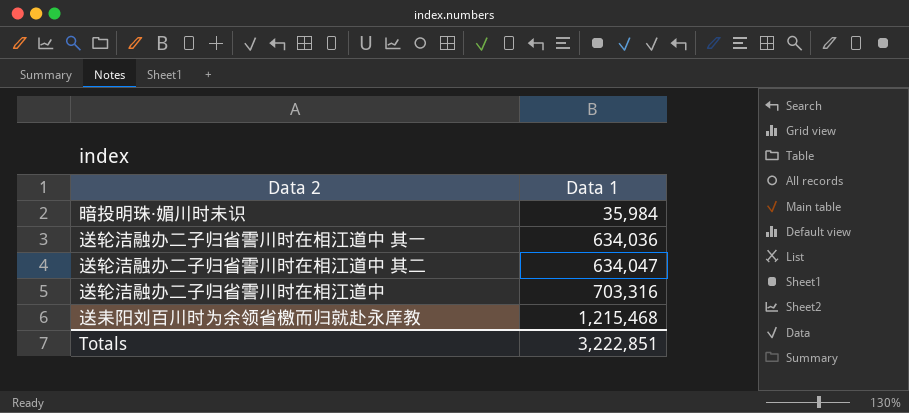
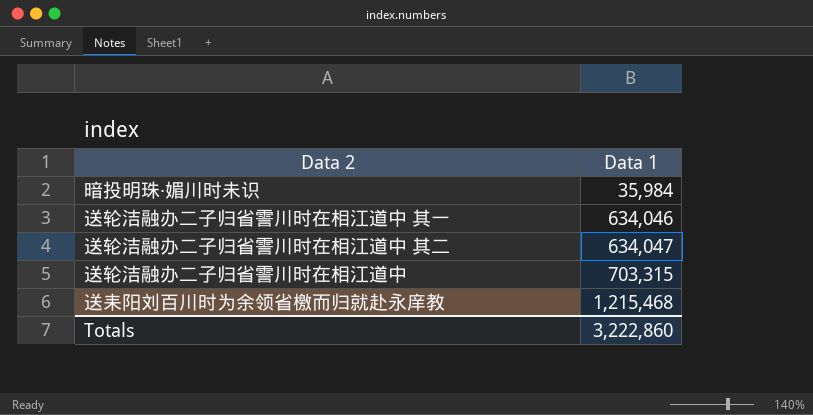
送轮洁融办二子归省霅川时在相江道中 其一 | Data 1: 634,036 -> 634,046
送轮洁融办二子归省霅川时在相江道中 | Data 1: 703,316 -> 703,315
Totals | Data 1: 3,222,851 -> 3,222,860

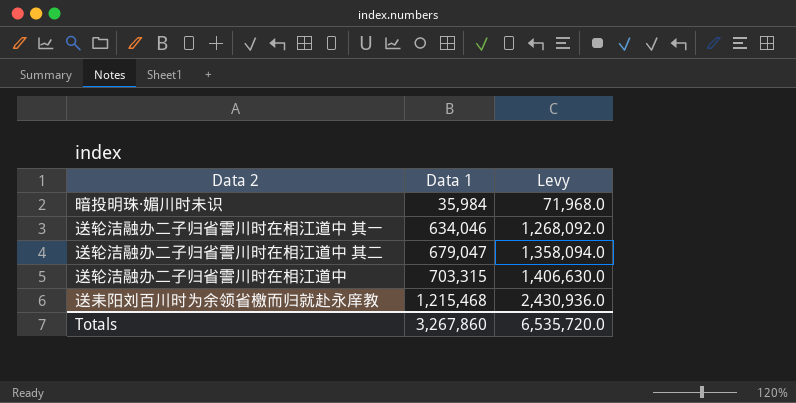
column Levy | formula: none -> [Data 1] * 2
送轮洁融办二子归省霅川时在相江道中 其二 | Data 1: 634,047 -> 679,047
Totals | Data 1: 3,222,860 -> 3,267,860

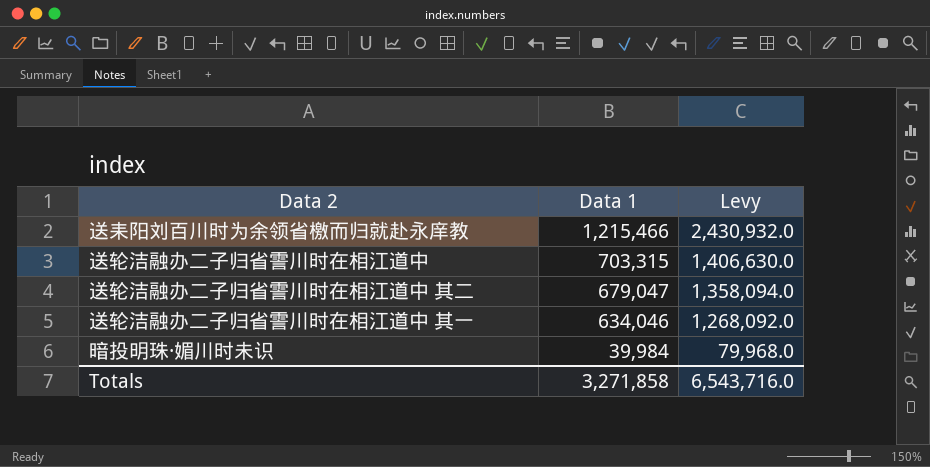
row order: Data 1 ascending -> Data 1 descending
送耒阳刘百川时为余领省檄而归就赴永庠教 | Data 1: 1,215,468 -> 1,215,466
送耒阳刘百川时为余领省檄而归就赴永庠教 | Levy: 2,430,936.0 -> 2,430,932.0
暗投明珠·媚川时未识 | Data 1: 35,984 -> 39,984
暗投明珠·媚川时未识 | Levy: 71,968.0 -> 79,968.0
Totals | Data 1: 3,267,860 -> 3,271,858
Totals | Levy: 6,535,720.0 -> 6,543,716.0

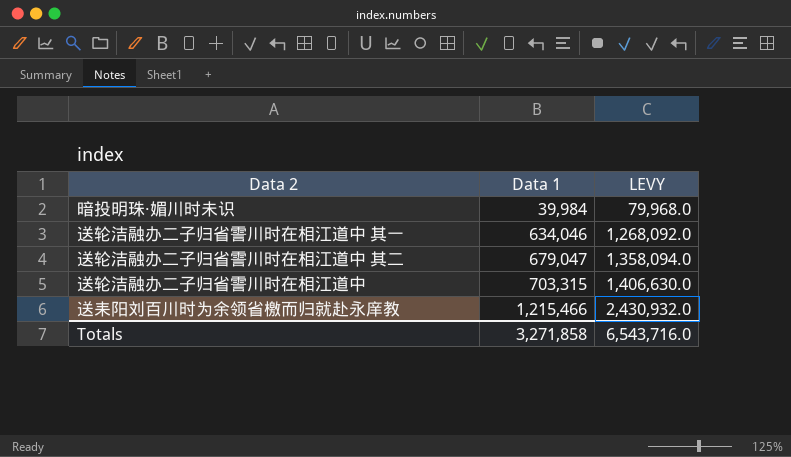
row order: Data 1 descending -> Data 1 ascending
column name: Levy -> LEVY

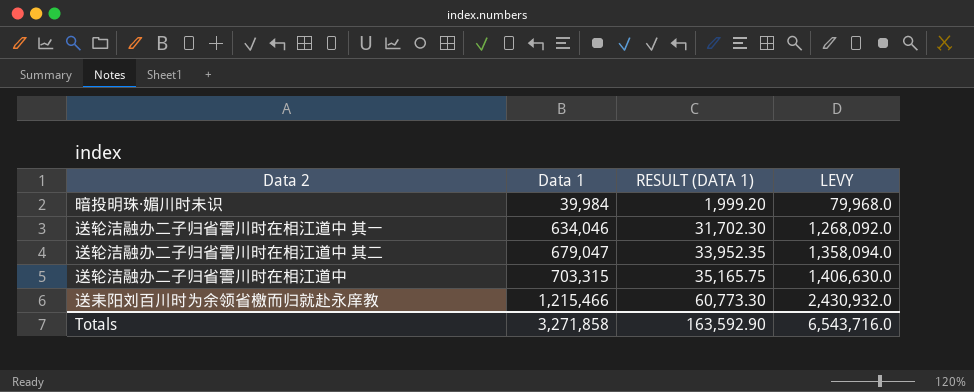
column RESULT (DATA 1) | formula: none -> [Data 1] * 0.05

